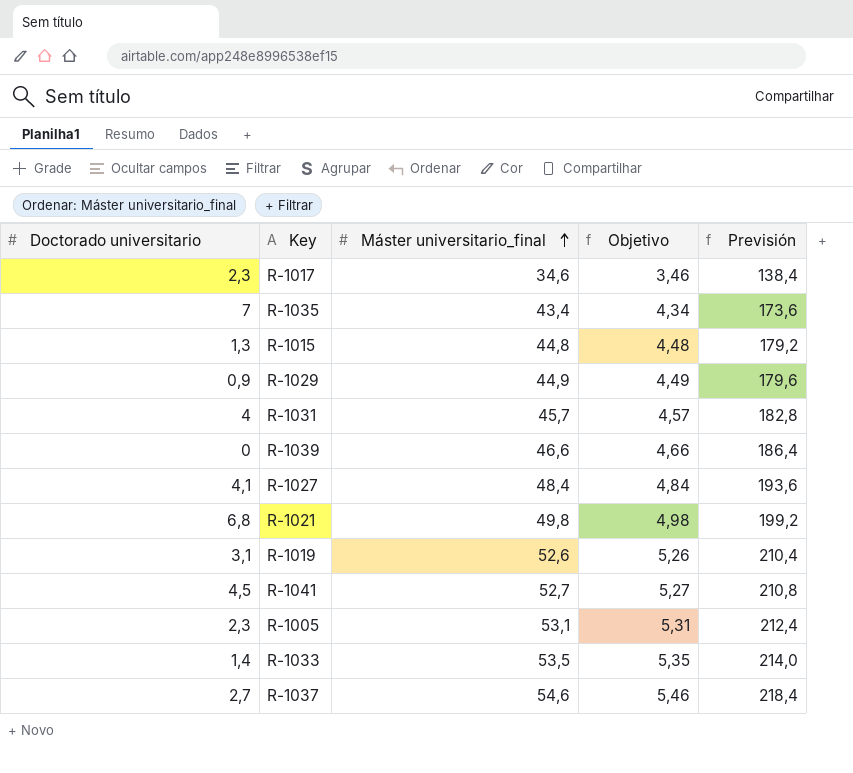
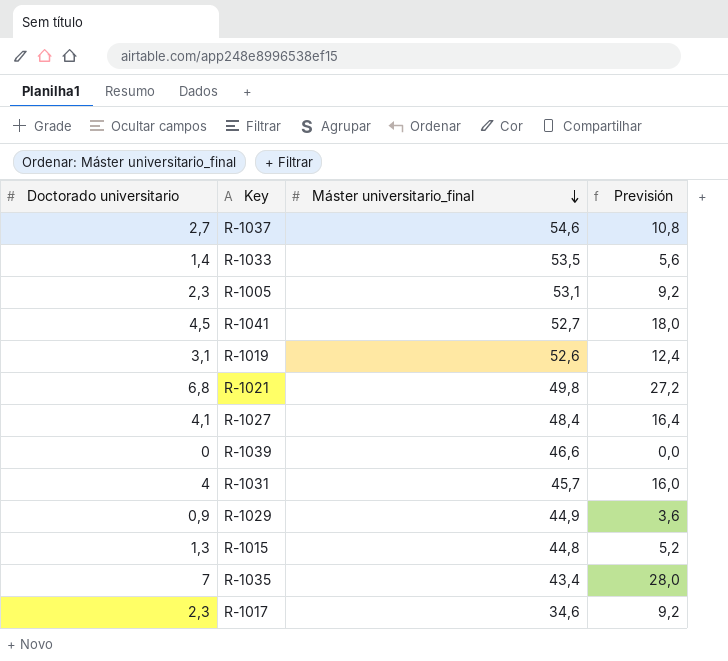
row order: Máster universitario_final ascending -> Máster universitario_final descending
column Objetivo | formula: [Máster universitario_final] * 0,1 -> none
column Previsión | formula: [Máster universitario_final] * 4 -> [Doctorado universitario] * 4

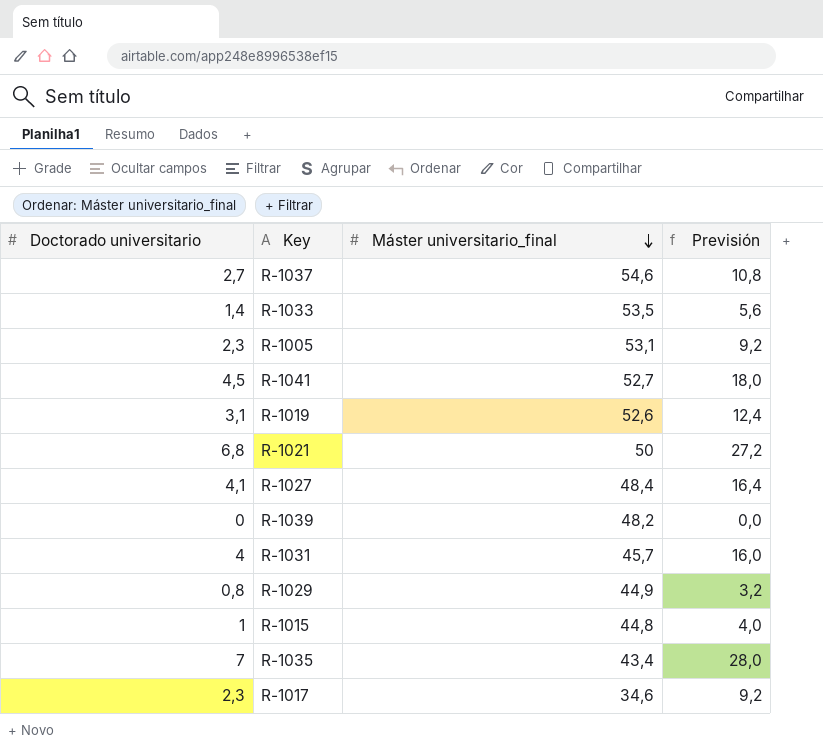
R-1021 | Máster universitario_final: 49,8 -> 50
R-1039 | Máster universitario_final: 46,6 -> 48,2
R-1029 | Doctorado universitario: 0,9 -> 0,8
R-1029 | Previsión: 3,6 -> 3,2
R-1015 | Doctorado universitario: 1,3 -> 1
R-1015 | Previsión: 5,2 -> 4,0

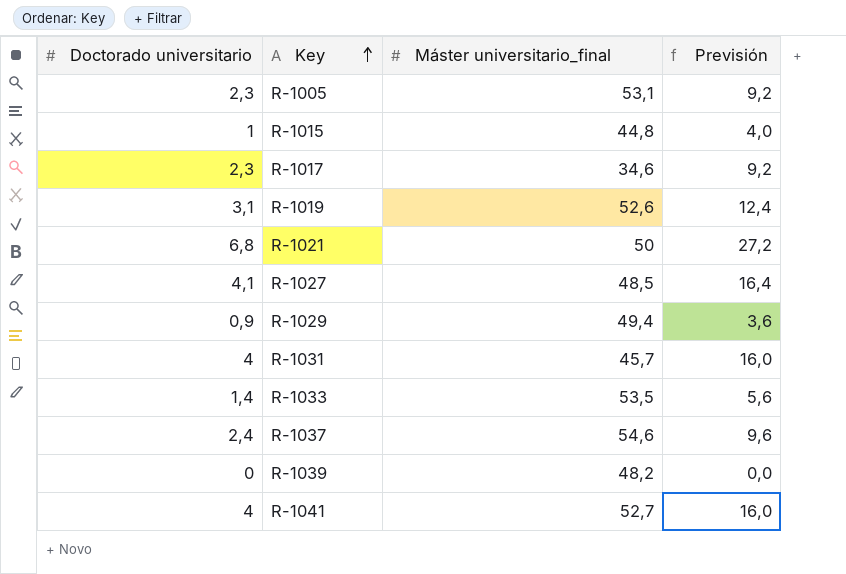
row order: Máster universitario_final descending -> Key ascending
row R-1035: 7 | 43,4 | 28,0 -> none
R-1027 | Máster universitario_final: 48,4 -> 48,5
R-1029 | Doctorado universitario: 0,8 -> 0,9
R-1029 | Máster universitario_final: 44,9 -> 49,4
R-1029 | Previsión: 3,2 -> 3,6
R-1037 | Doctorado universitario: 2,7 -> 2,4
R-1037 | Previsión: 10,8 -> 9,6
R-1041 | Doctorado universitario: 4,5 -> 4
R-1041 | Previsión: 18,0 -> 16,0

